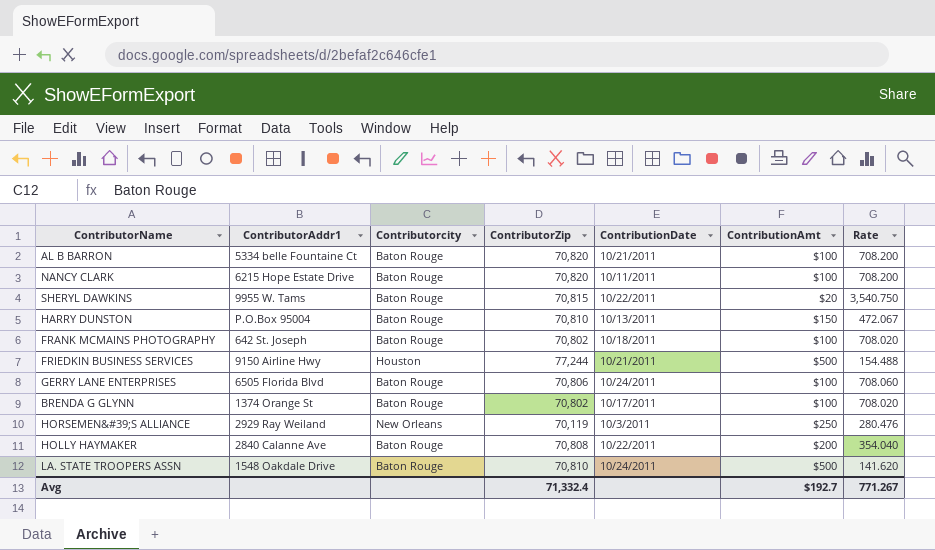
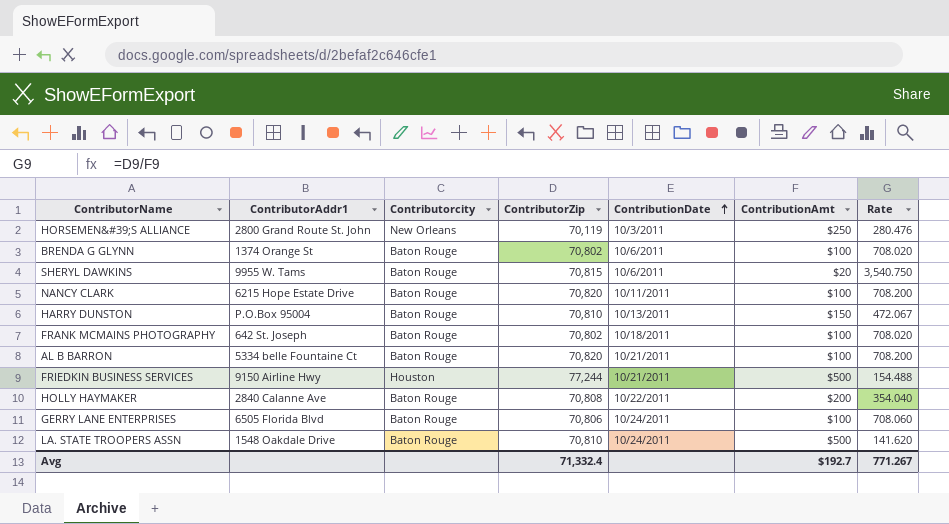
row order: none -> ContributionDate ascending
HORSEMEN&#39;S ALLIANCE | ContributorAddr1: 2929 Ray Weiland -> 2800 Grand Route St. John
BRENDA G GLYNN | ContributionDate: 10/17/2011 -> 10/6/2011
SHERYL DAWKINS | ContributionDate: 10/22/2011 -> 10/6/2011

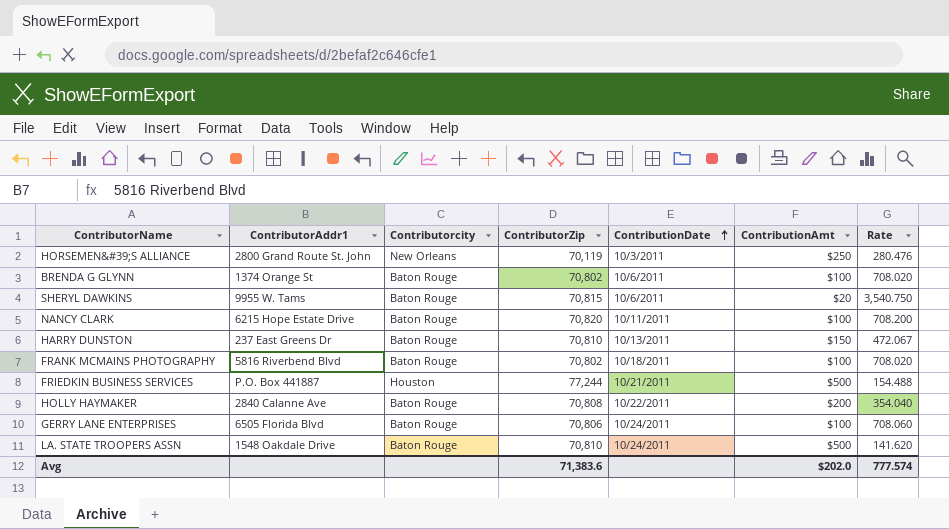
row AL B BARRON: 5334 belle Fountaine Ct | Baton Rouge | 70,820 | 10/21/2011 | $100 | 708.200 -> none
HARRY DUNSTON | ContributorAddr1: P.O.Box 95004 -> 237 East Greens Dr
FRANK MCMAINS PHOTOGRAPHY | ContributorAddr1: 642 St. Joseph -> 5816 Riverbend Blvd
FRIEDKIN BUSINESS SERVICES | ContributorAddr1: 9150 Airline Hwy -> P.O. Box 441887
Avg | ContributorZip: 71,332.4 -> 71,383.6
Avg | ContributionAmt: $192.7 -> $202.0
Avg | Rate: 771.267 -> 777.574

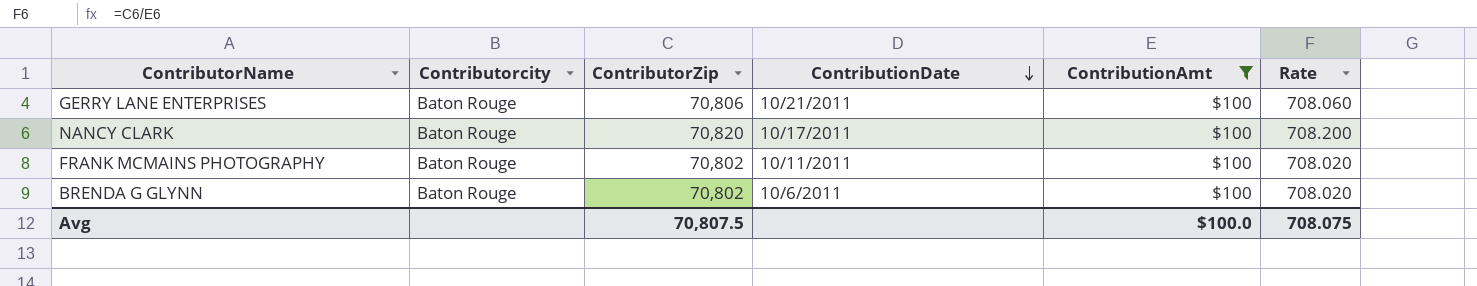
filter: none -> ContributionAmt = $100
row order: ContributionDate ascending -> ContributionDate descending
column ContributorAddr1 | position: 2 -> none
GERRY LANE ENTERPRISES | ContributionDate: 10/24/2011 -> 10/21/2011
NANCY CLARK | ContributionDate: 10/11/2011 -> 10/17/2011
FRANK MCMAINS PHOTOGRAPHY | ContributionDate: 10/18/2011 -> 10/11/2011
Avg | ContributorZip: 71,383.6 -> 70,807.5
Avg | ContributionAmt: $202.0 -> $100.0
Avg | Rate: 777.574 -> 708.075

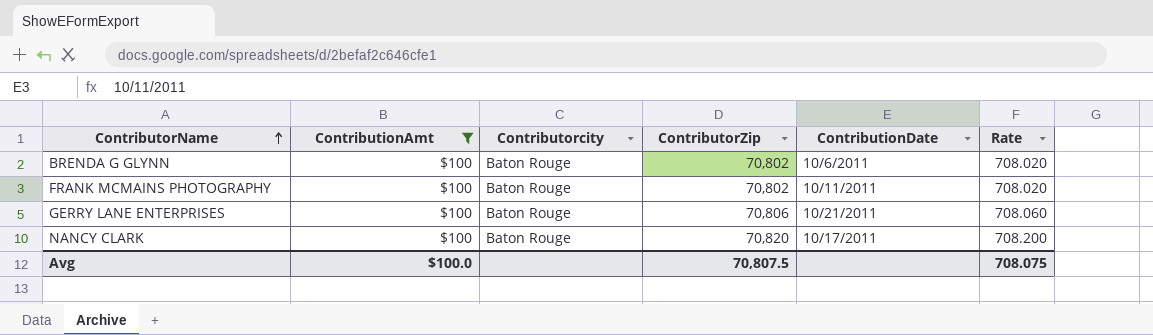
row order: ContributionDate descending -> ContributorName ascending
column ContributionAmt | position: 5 -> 2

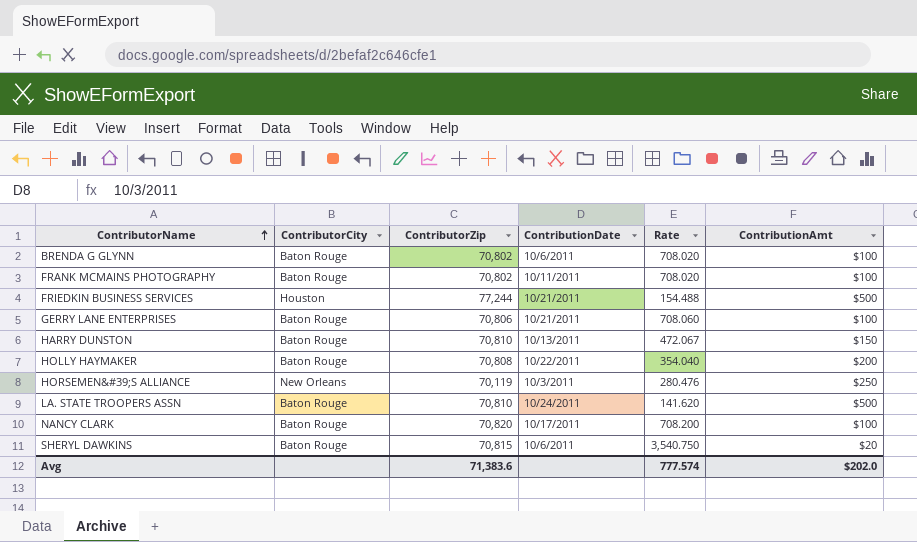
filter: ContributionAmt = $100 -> none
column name: Contributorcity -> ContributorCity
column ContributionAmt | position: 2 -> 6
Avg | ContributorZip: 70,807.5 -> 71,383.6
Avg | Rate: 708.075 -> 777.574
Avg | ContributionAmt: $100.0 -> $202.0

